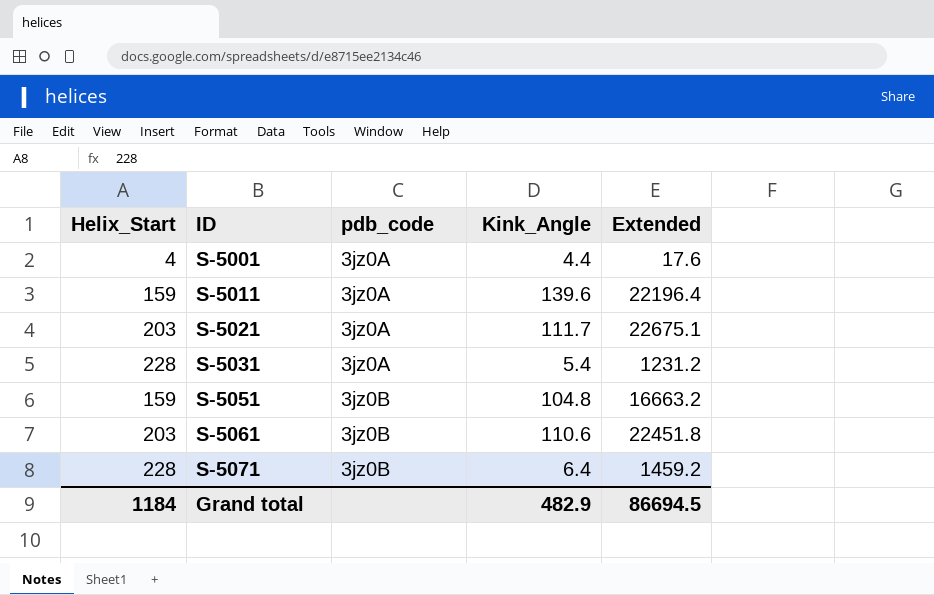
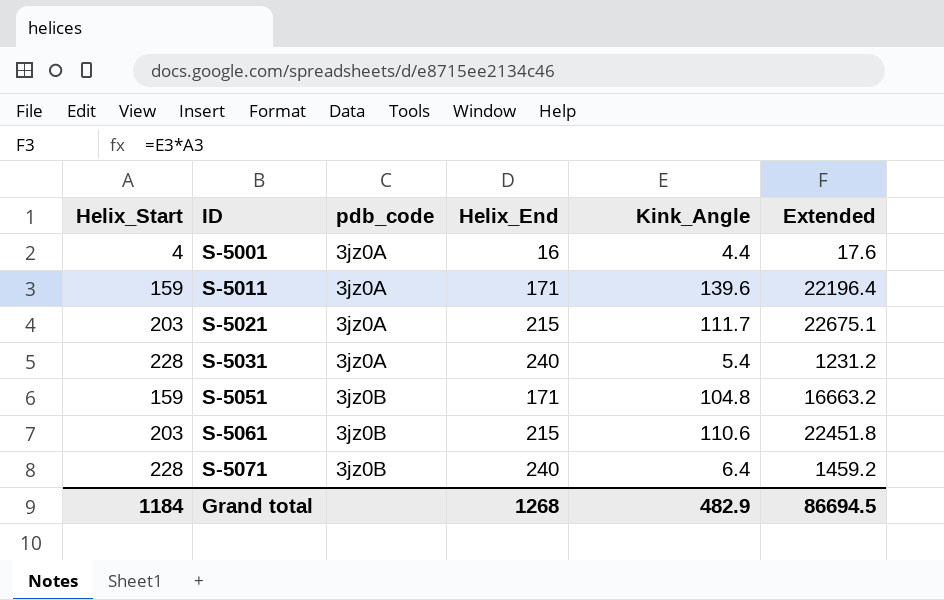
column Helix_End | position: none -> 4

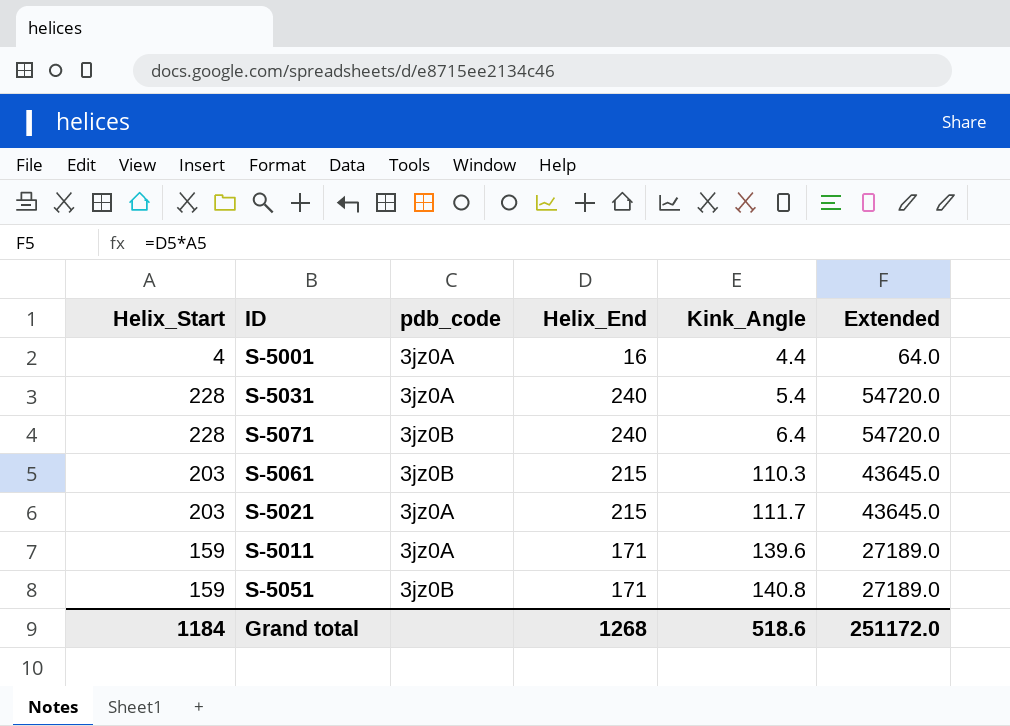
row order: ID ascending -> Kink_Angle ascending
column Extended | formula: [Helix_Start] * [Kink_Angle] -> [Helix_Start] * [Helix_End]
S-5061 | Kink_Angle: 110.6 -> 110.3
S-5051 | Kink_Angle: 104.8 -> 140.8
Grand total | Kink_Angle: 482.9 -> 518.6
Grand total | Extended: 86694.5 -> 251172.0

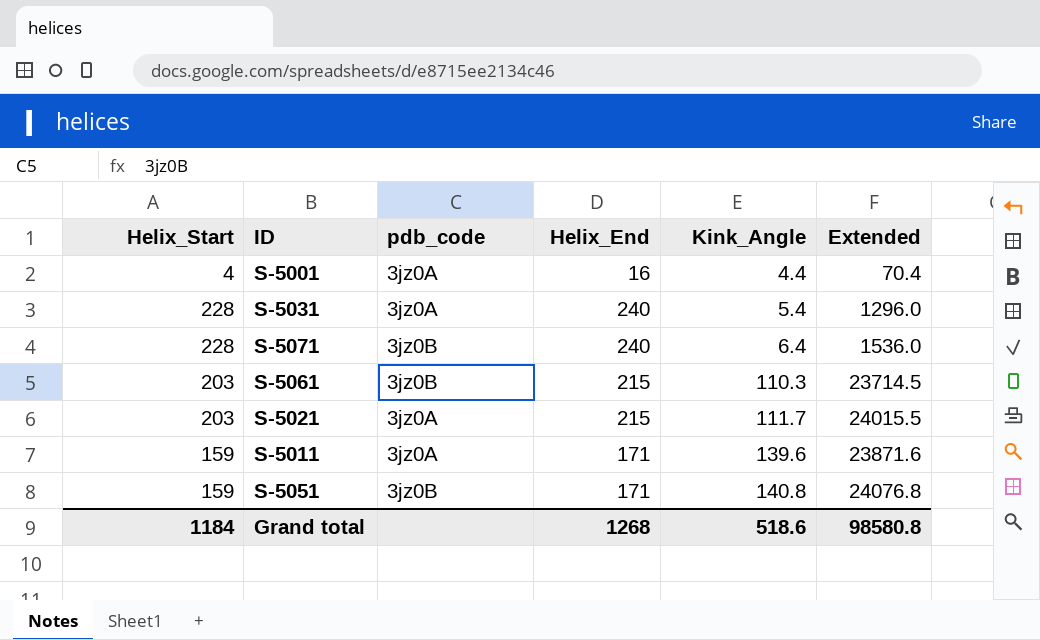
column Extended | formula: [Helix_Start] * [Helix_End] -> [Helix_End] * [Kink_Angle]
Grand total | Extended: 251172.0 -> 98580.8

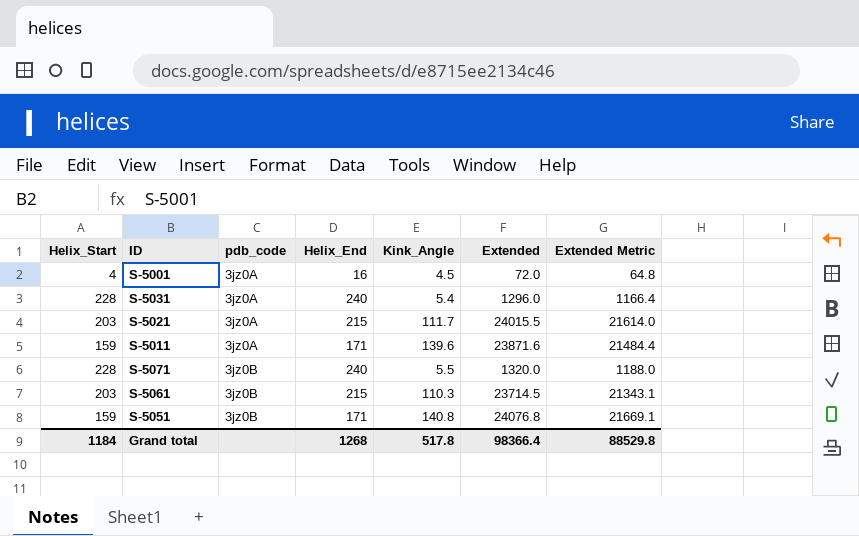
row order: Kink_Angle ascending -> pdb_code ascending
column Extended Metric | formula: none -> [Extended] * 0.9
S-5001 | Kink_Angle: 4.4 -> 4.5
S-5001 | Extended: 70.4 -> 72.0
S-5071 | Kink_Angle: 6.4 -> 5.5
S-5071 | Extended: 1536.0 -> 1320.0
Grand total | Kink_Angle: 518.6 -> 517.8
Grand total | Extended: 98580.8 -> 98366.4

